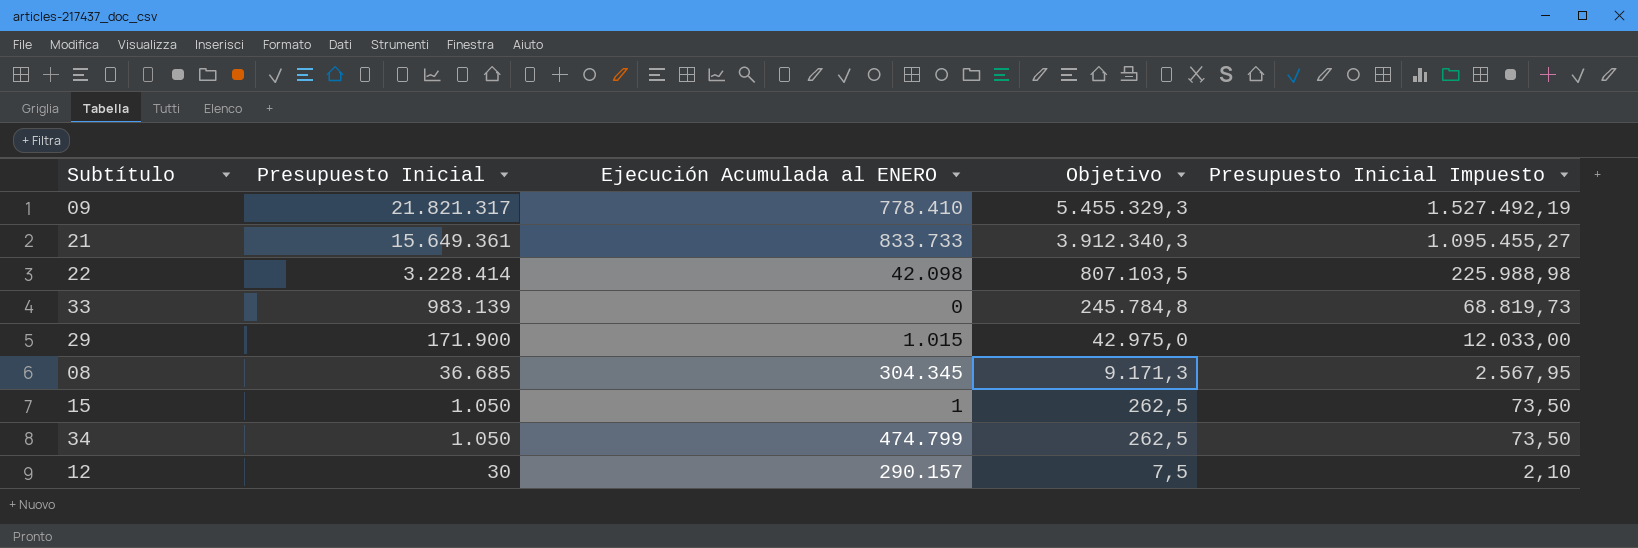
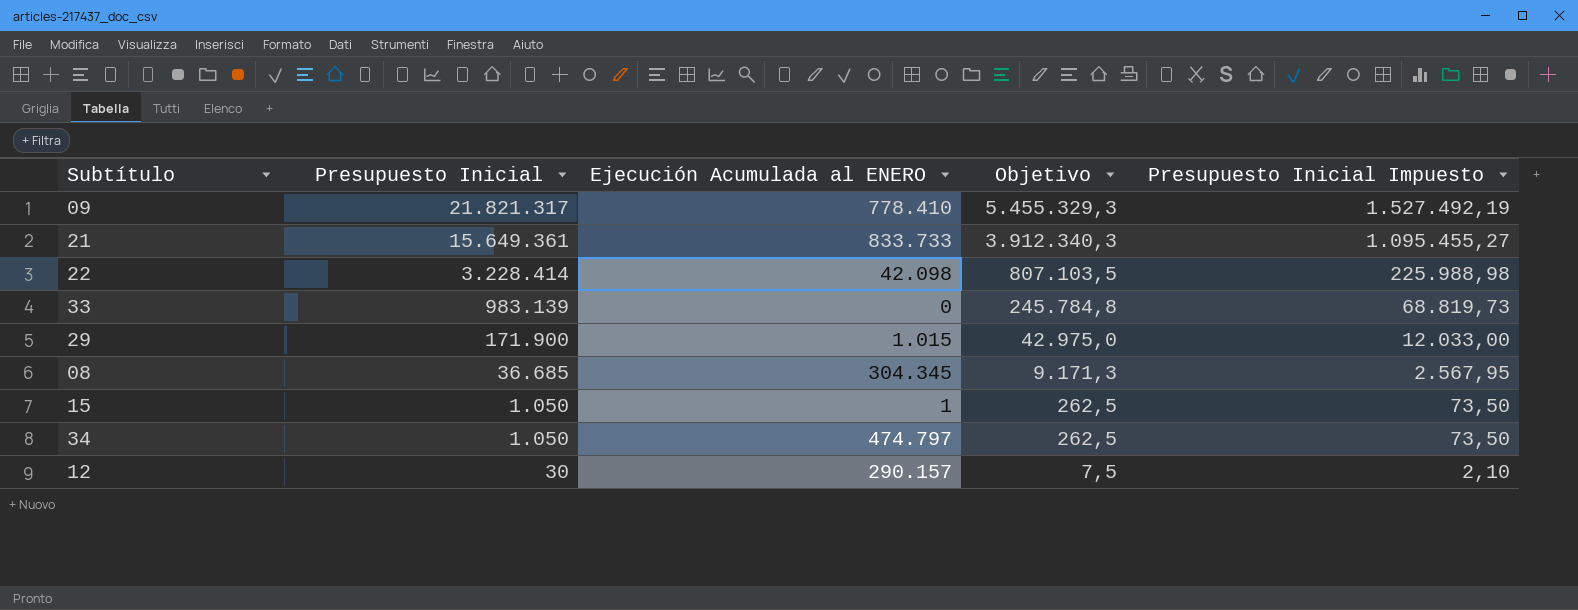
34 | Ejecución Acumulada al ENERO: 474.799 -> 474.797

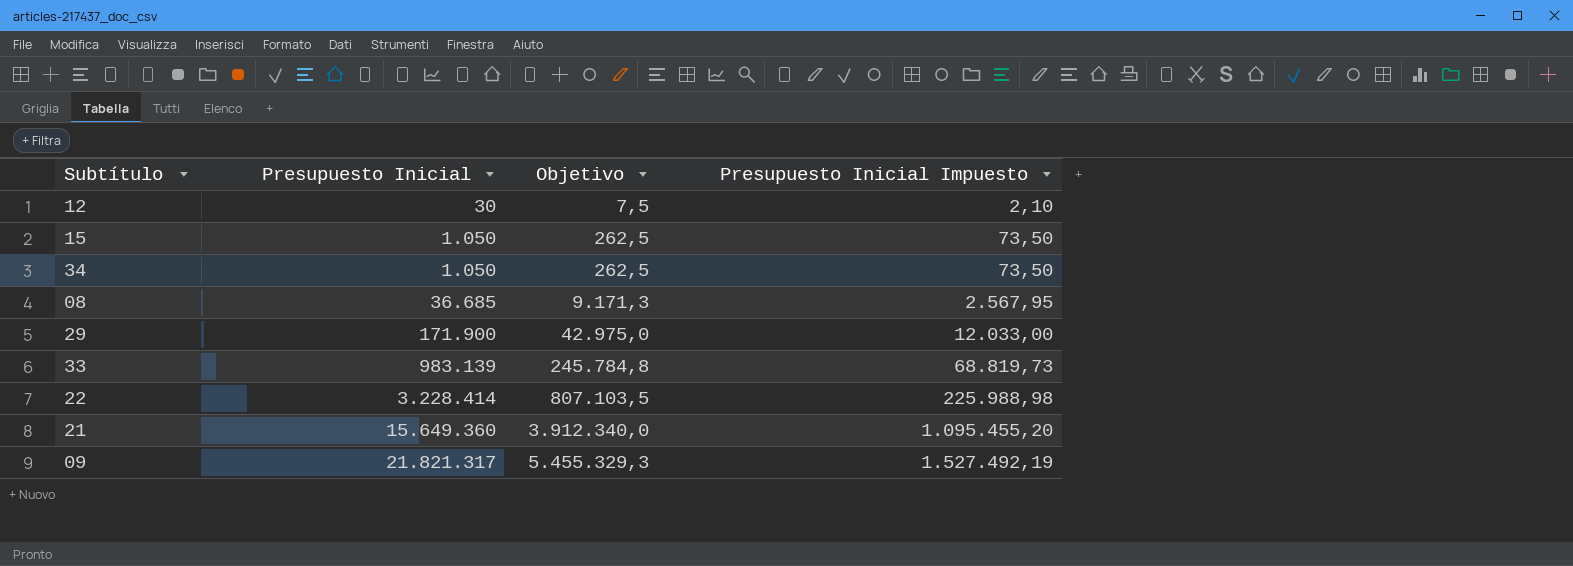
row order: Presupuesto Inicial descending -> Presupuesto Inicial ascending
column Ejecución Acumulada al ENERO | position: 3 -> none
21 | Presupuesto Inicial: 15.649.361 -> 15.649.360
21 | Objetivo: 3.912.340,3 -> 3.912.340,0
21 | Presupuesto Inicial Impuesto: 1.095.455,27 -> 1.095.455,20

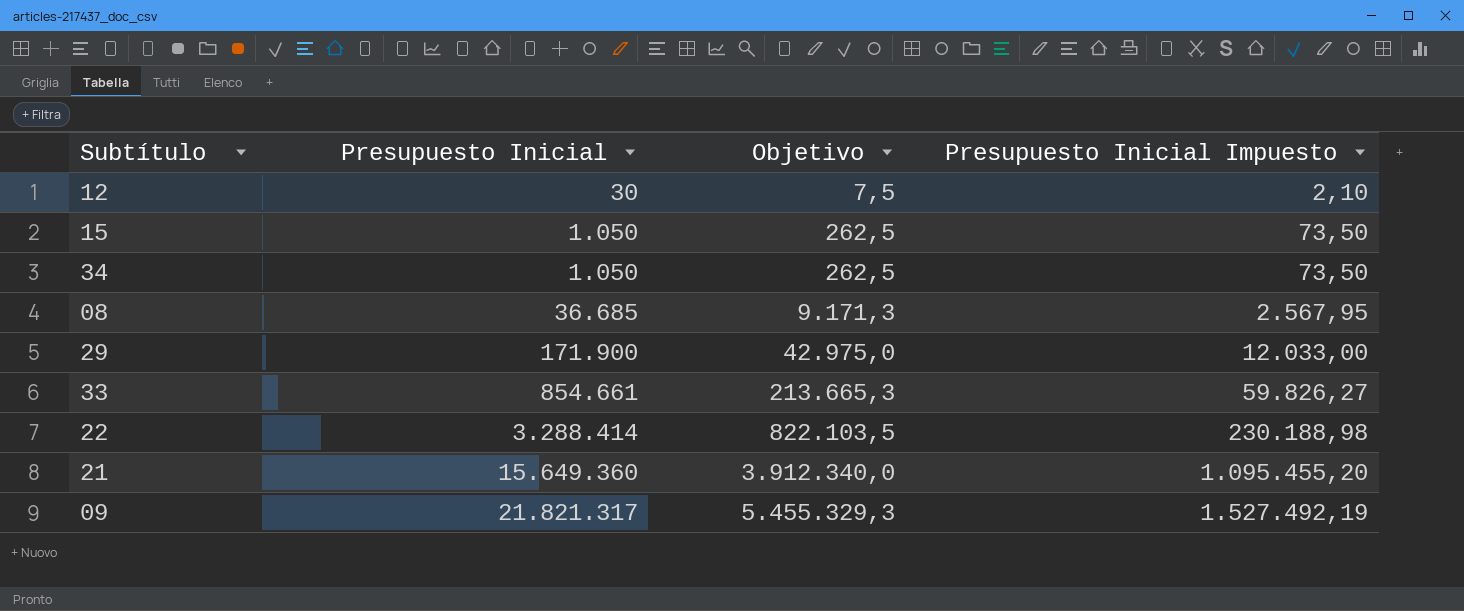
33 | Presupuesto Inicial: 983.139 -> 854.661
33 | Objetivo: 245.784,8 -> 213.665,3
33 | Presupuesto Inicial Impuesto: 68.819,73 -> 59.826,27
22 | Presupuesto Inicial: 3.228.414 -> 3.288.414
22 | Objetivo: 807.103,5 -> 822.103,5
22 | Presupuesto Inicial Impuesto: 225.988,98 -> 230.188,98

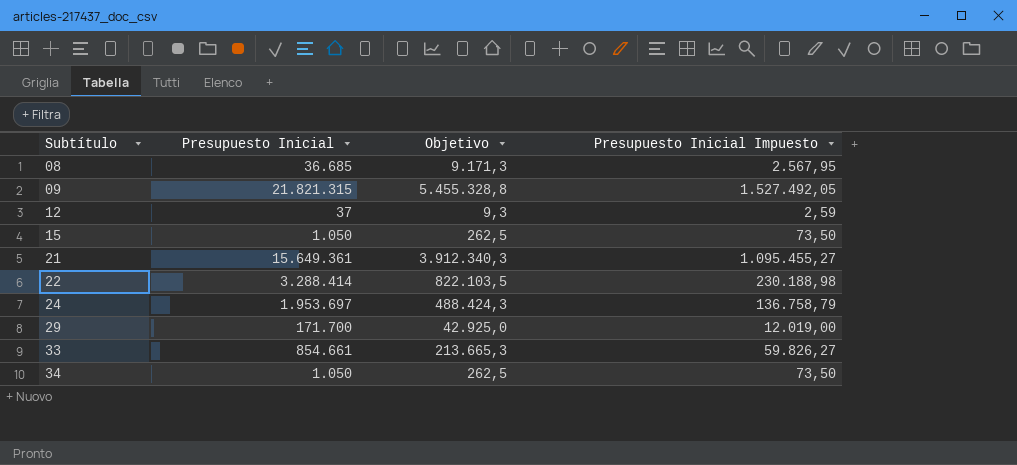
row order: Presupuesto Inicial ascending -> Subtítulo ascending
09 | Presupuesto Inicial: 21.821.317 -> 21.821.315
09 | Objetivo: 5.455.329,3 -> 5.455.328,8
09 | Presupuesto Inicial Impuesto: 1.527.492,19 -> 1.527.492,05
12 | Presupuesto Inicial: 30 -> 37
12 | Objetivo: 7,5 -> 9,3
12 | Presupuesto Inicial Impuesto: 2,10 -> 2,59
21 | Presupuesto Inicial: 15.649.360 -> 15.649.361
21 | Objetivo: 3.912.340,0 -> 3.912.340,3
21 | Presupuesto Inicial Impuesto: 1.095.455,20 -> 1.095.455,27
row 24: none -> 1.953.697 | 488.424,3 | 136.758,79
29 | Presupuesto Inicial: 171.900 -> 171.700
29 | Objetivo: 42.975,0 -> 42.925,0
29 | Presupuesto Inicial Impuesto: 12.033,00 -> 12.019,00

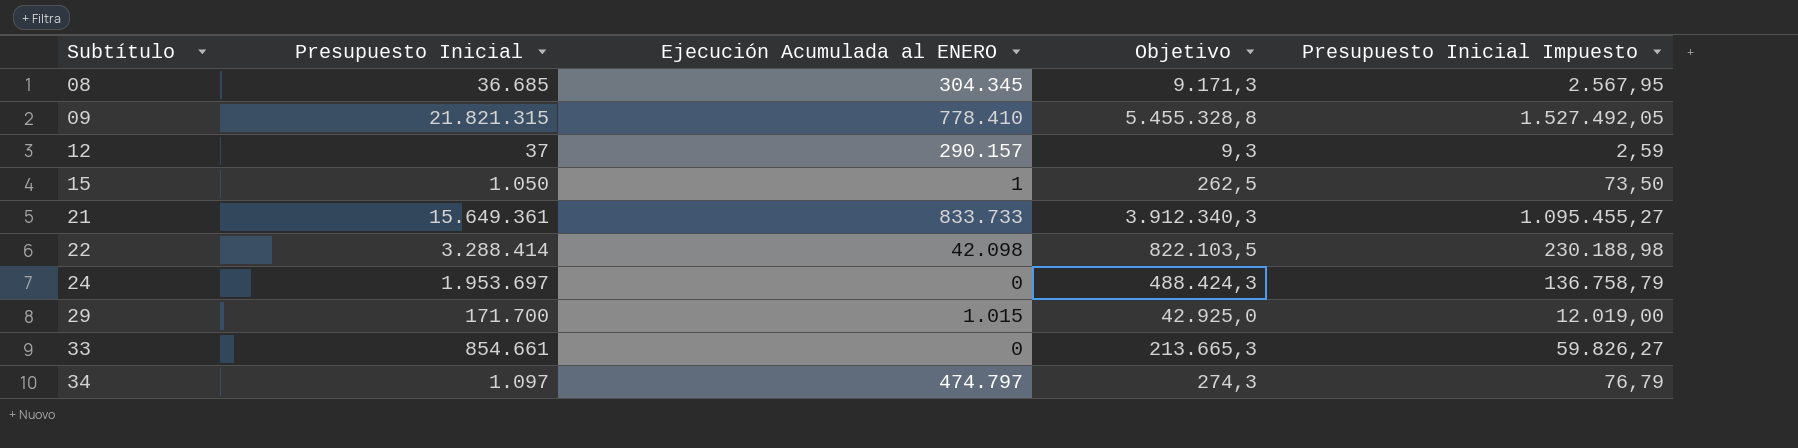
column Ejecución Acumulada al ENERO | position: none -> 3
34 | Presupuesto Inicial: 1.050 -> 1.097
34 | Objetivo: 262,5 -> 274,3
34 | Presupuesto Inicial Impuesto: 73,50 -> 76,79

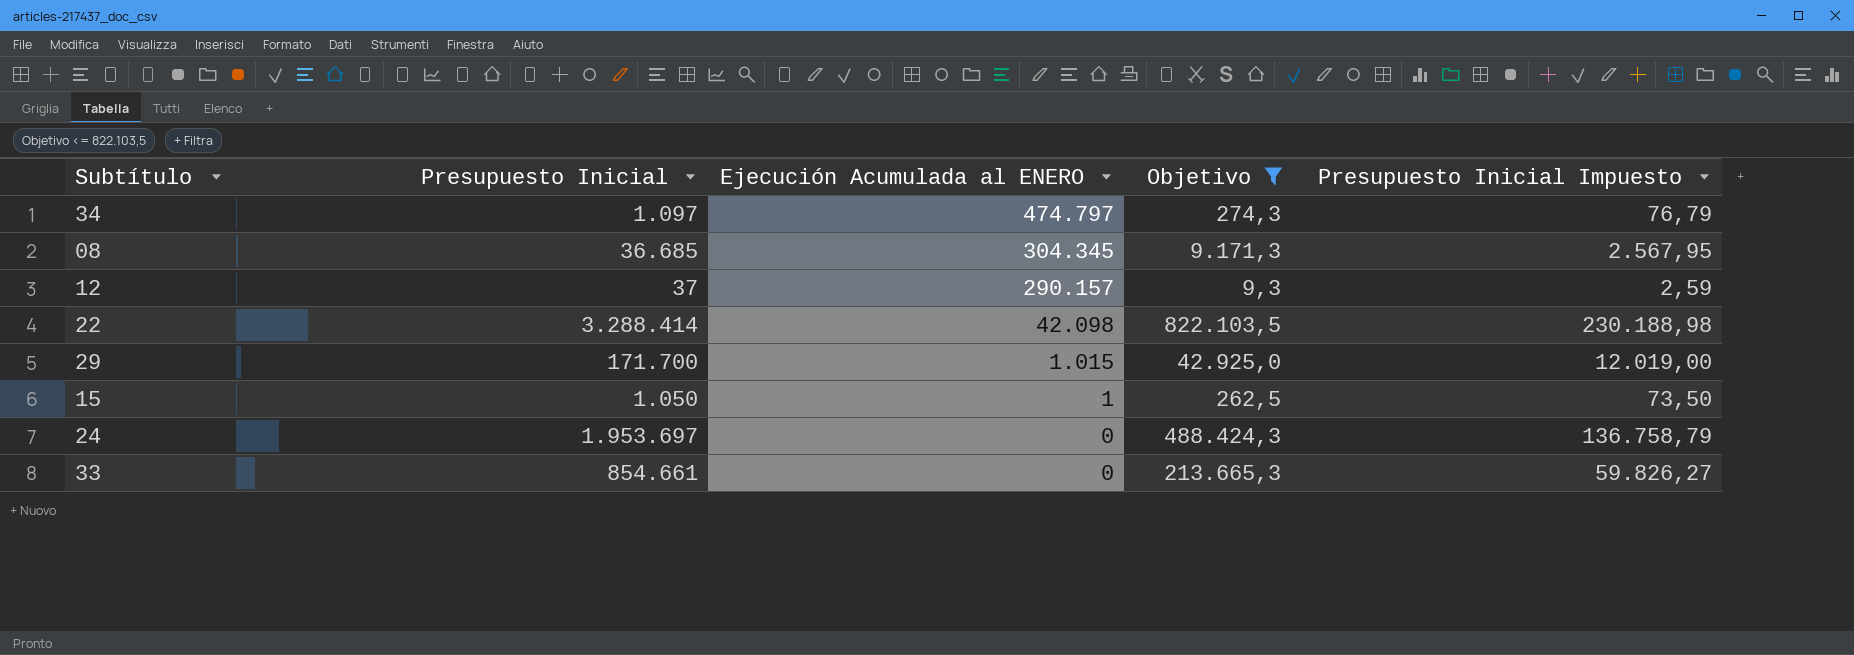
filter: none -> Objetivo <= 822.103,5
row order: Subtítulo ascending -> Ejecución Acumulada al ENERO descending

